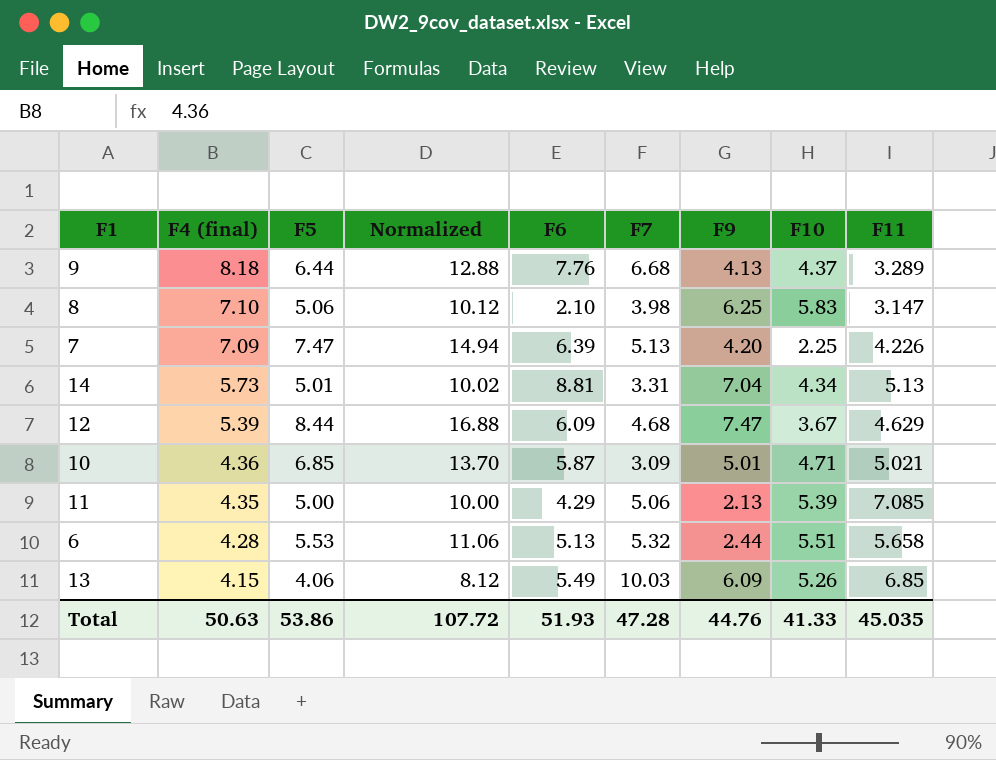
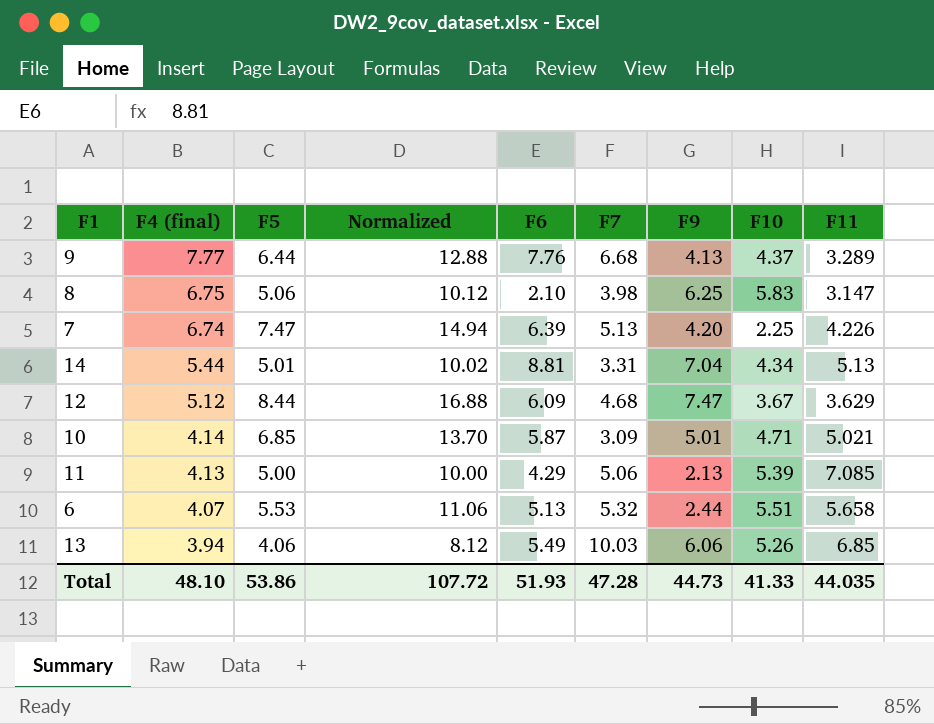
9 | F4 (final): 8.18 -> 7.77
8 | F4 (final): 7.10 -> 6.75
7 | F4 (final): 7.09 -> 6.74
14 | F4 (final): 5.73 -> 5.44
12 | F4 (final): 5.39 -> 5.12
12 | F11: 4.629 -> 3.629
10 | F4 (final): 4.36 -> 4.14
11 | F4 (final): 4.35 -> 4.13
6 | F4 (final): 4.28 -> 4.07
13 | F4 (final): 4.15 -> 3.94
13 | F9: 6.09 -> 6.06
Total | F4 (final): 50.63 -> 48.10
Total | F9: 44.76 -> 44.73
Total | F11: 45.035 -> 44.035

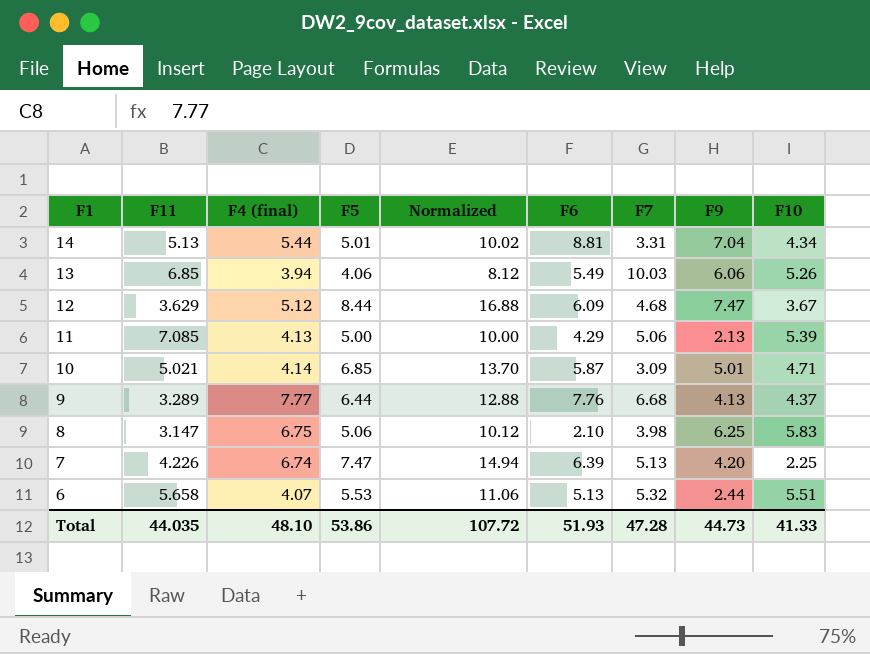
row order: F4 (final) descending -> F1 descending
column F11 | position: 9 -> 2

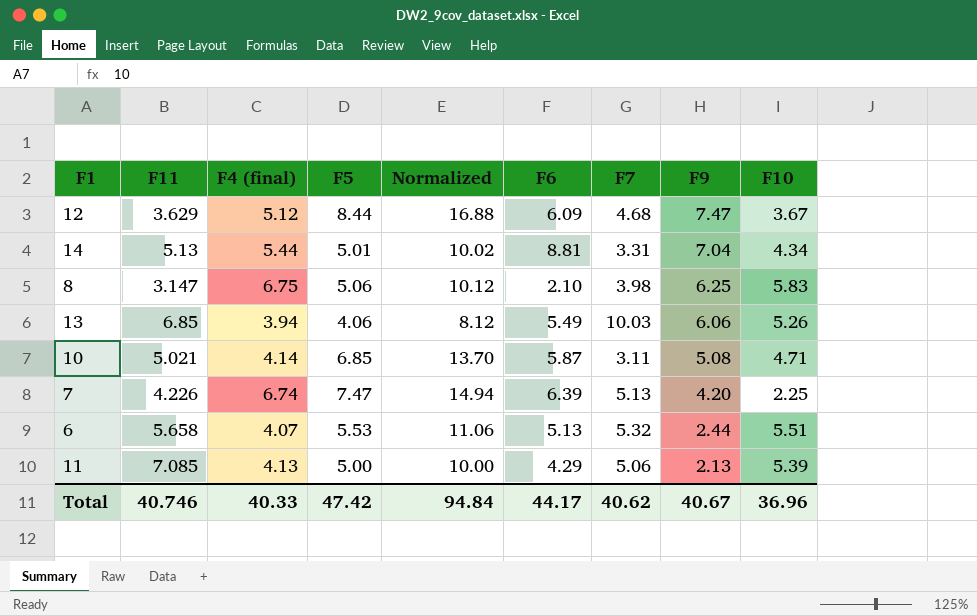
row order: F1 descending -> F9 descending
row 9: 3.289 | 7.77 | 6.44 | 12.88 | 7.76 | 6.68 | 4.13 | 4.37 -> none
10 | F7: 3.09 -> 3.11
10 | F9: 5.01 -> 5.08
Total | F11: 44.035 -> 40.746
Total | F4 (final): 48.10 -> 40.33
Total | F5: 53.86 -> 47.42
Total | Normalized: 107.72 -> 94.84
Total | F6: 51.93 -> 44.17
Total | F7: 47.28 -> 40.62
Total | F9: 44.73 -> 40.67
Total | F10: 41.33 -> 36.96

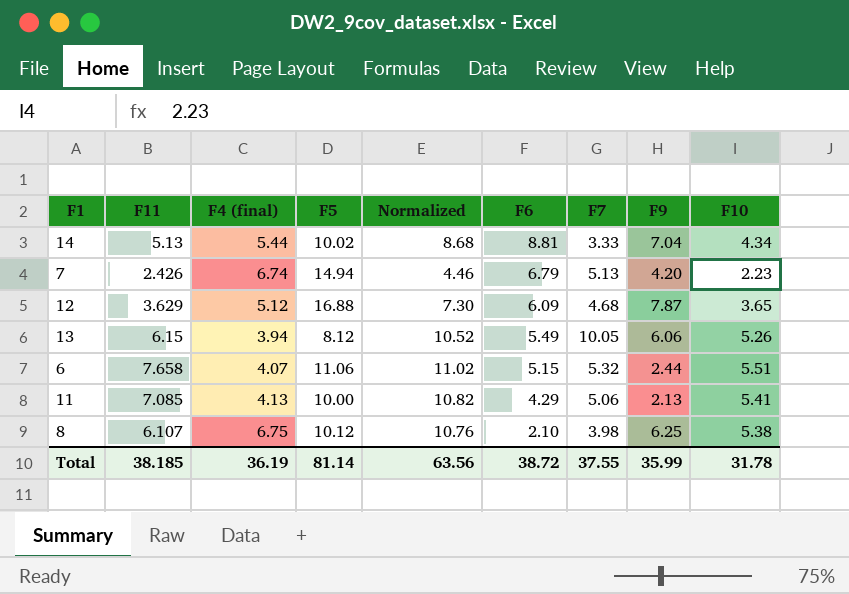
row order: F9 descending -> F6 descending
column Normalized | formula: [F5] * 2 -> [F10] * 2
row 10: 5.021 | 4.14 | 6.85 | 13.70 | 5.87 | 3.11 | 5.08 | 4.71 -> none
14 | F5: 5.01 -> 10.02
14 | F7: 3.31 -> 3.33
7 | F11: 4.226 -> 2.426
7 | F5: 7.47 -> 14.94
7 | F6: 6.39 -> 6.79
7 | F10: 2.25 -> 2.23
12 | F5: 8.44 -> 16.88
12 | F9: 7.47 -> 7.87
12 | F10: 3.67 -> 3.65
13 | F11: 6.85 -> 6.15
13 | F5: 4.06 -> 8.12
13 | F7: 10.03 -> 10.05
6 | F11: 5.658 -> 7.658
6 | F5: 5.53 -> 11.06
6 | F6: 5.13 -> 5.15
11 | F5: 5.00 -> 10.00
11 | F10: 5.39 -> 5.41
8 | F11: 3.147 -> 6.107
8 | F5: 5.06 -> 10.12
8 | F10: 5.83 -> 5.38
Total | F11: 40.746 -> 38.185
Total | F4 (final): 40.33 -> 36.19
Total | F5: 47.42 -> 81.14
Total | Normalized: 94.84 -> 63.56
Total | F6: 44.17 -> 38.72
Total | F7: 40.62 -> 37.55
Total | F9: 40.67 -> 35.99
Total | F10: 36.96 -> 31.78

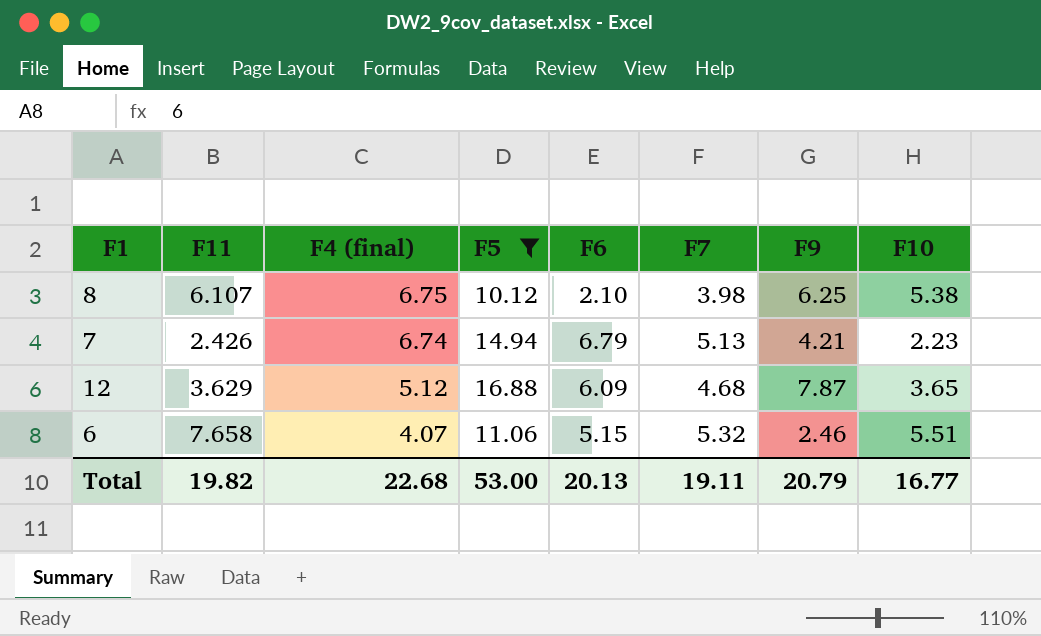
filter: none -> F5 >= 10.12
row order: F6 descending -> F4 (final) descending
column Normalized | formula: [F10] * 2 -> none
7 | F9: 4.20 -> 4.21
6 | F9: 2.44 -> 2.46
Total | F11: 38.185 -> 19.82
Total | F4 (final): 36.19 -> 22.68
Total | F5: 81.14 -> 53.00
Total | F6: 38.72 -> 20.13
Total | F7: 37.55 -> 19.11
Total | F9: 35.99 -> 20.79
Total | F10: 31.78 -> 16.77

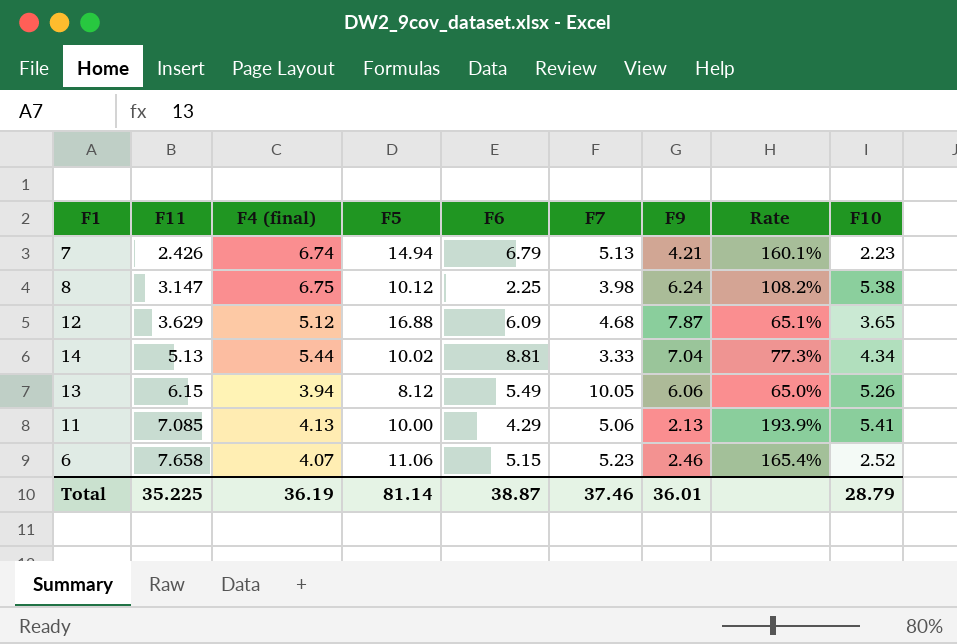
filter: F5 >= 10.12 -> none
row order: F4 (final) descending -> F11 ascending
column Rate | formula: none -> [F4 (final)] / [F9]
8 | F11: 6.107 -> 3.147
8 | F6: 2.10 -> 2.25
8 | F9: 6.25 -> 6.24
6 | F7: 5.32 -> 5.23
6 | F10: 5.51 -> 2.52
Total | F11: 19.82 -> 35.225
Total | F4 (final): 22.68 -> 36.19
Total | F5: 53.00 -> 81.14
Total | F6: 20.13 -> 38.87
Total | F7: 19.11 -> 37.46
Total | F9: 20.79 -> 36.01
Total | F10: 16.77 -> 28.79

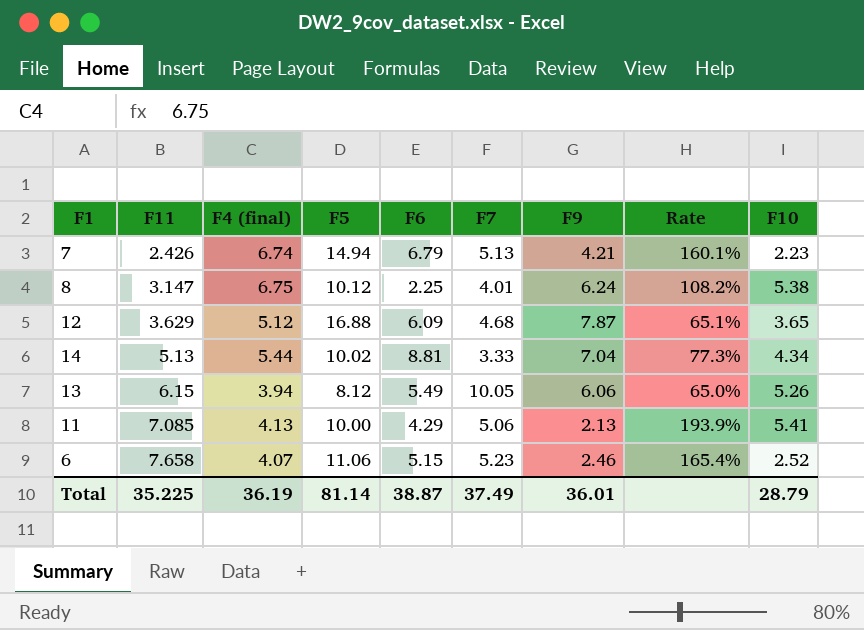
8 | F7: 3.98 -> 4.01
Total | F7: 37.46 -> 37.49

